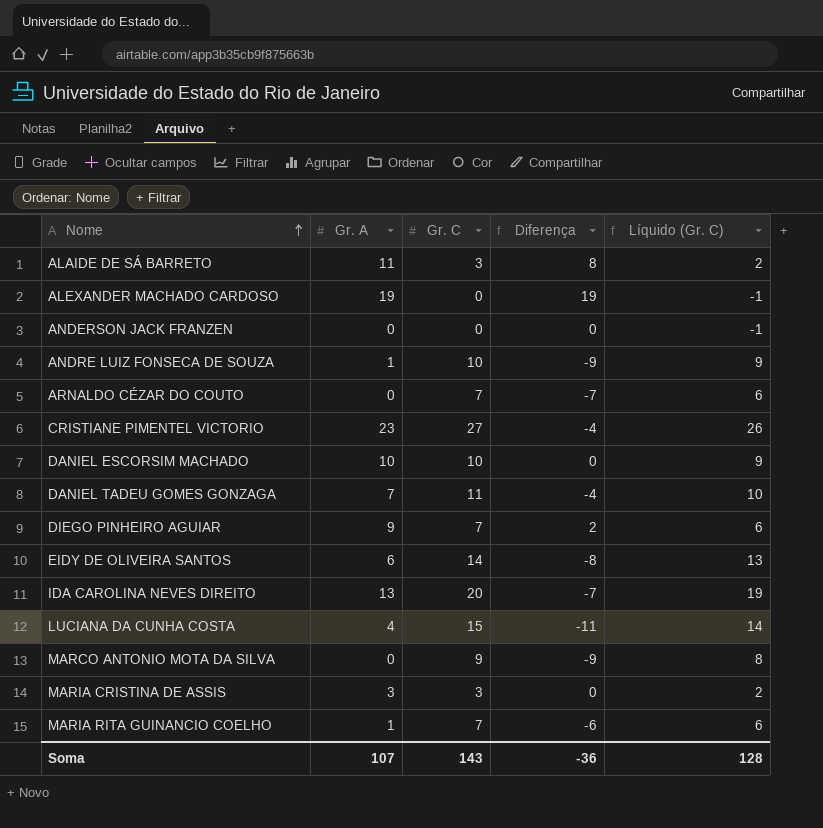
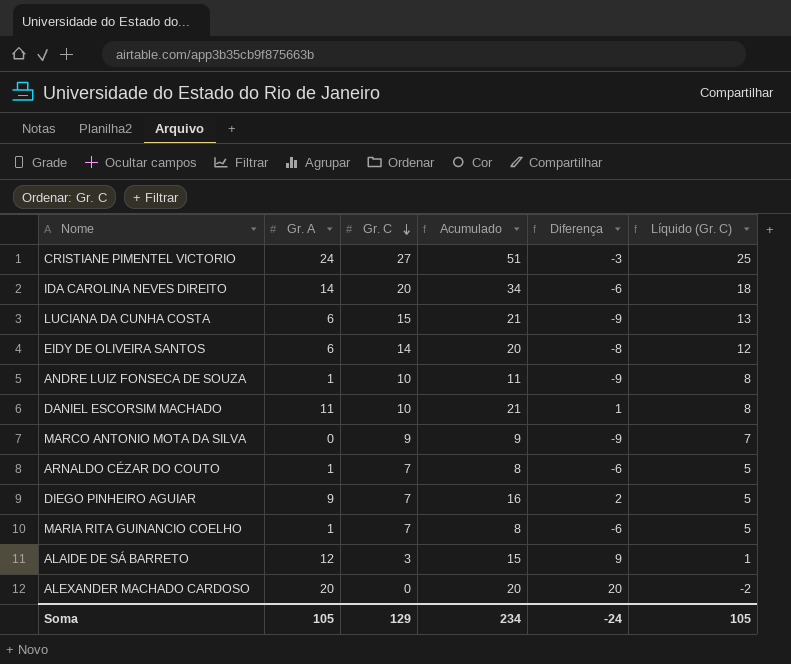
row order: Nome ascending -> Gr. C descending
column Acumulado | formula: none -> [Gr. A] + [Gr. C]
column Líquido (Gr. C) | formula: [Gr. C] - 1 -> [Gr. C] - 2
row ANDERSON JACK FRANZEN: 0 | 0 | 0 | -1 -> none
row DANIEL TADEU GOMES GONZAGA: 7 | 11 | -4 | 10 -> none
row MARIA CRISTINA DE ASSIS: 3 | 3 | 0 | 2 -> none
CRISTIANE PIMENTEL VICTORIO | Gr. A: 23 -> 24
CRISTIANE PIMENTEL VICTORIO | Diferença: -4 -> -3
IDA CAROLINA NEVES DIREITO | Gr. A: 13 -> 14
IDA CAROLINA NEVES DIREITO | Diferença: -7 -> -6
LUCIANA DA CUNHA COSTA | Gr. A: 4 -> 6
LUCIANA DA CUNHA COSTA | Diferença: -11 -> -9
DANIEL ESCORSIM MACHADO | Gr. A: 10 -> 11
DANIEL ESCORSIM MACHADO | Diferença: 0 -> 1
ARNALDO CÉZAR DO COUTO | Gr. A: 0 -> 1
ARNALDO CÉZAR DO COUTO | Diferença: -7 -> -6
ALAIDE DE SÁ BARRETO | Gr. A: 11 -> 12
ALAIDE DE SÁ BARRETO | Diferença: 8 -> 9
ALEXANDER MACHADO CARDOSO | Gr. A: 19 -> 20
ALEXANDER MACHADO CARDOSO | Diferença: 19 -> 20
Soma | Gr. A: 107 -> 105
Soma | Gr. C: 143 -> 129
Soma | Diferença: -36 -> -24
Soma | Líquido (Gr. C): 128 -> 105

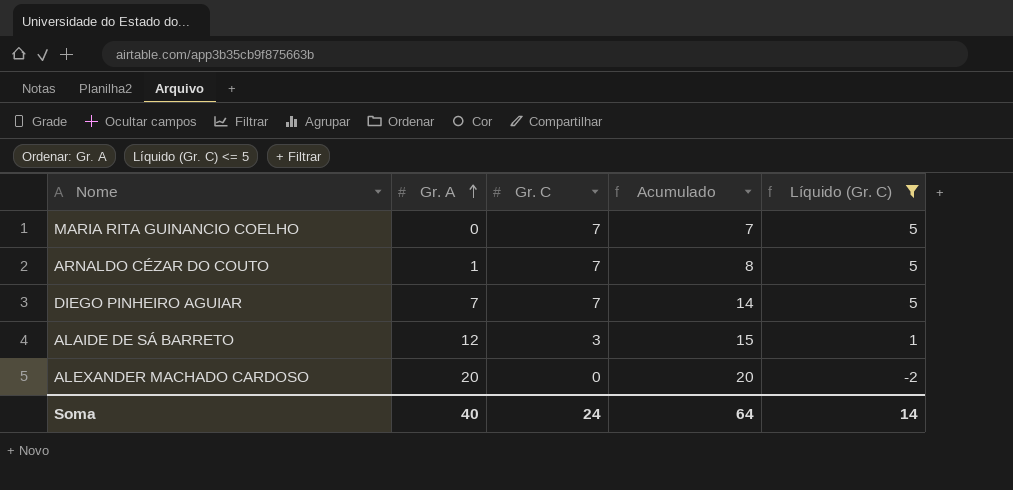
filter: none -> Líquido (Gr. C) <= 5
row order: Gr. C descending -> Gr. A ascending
column Diferença | formula: [Gr. A] - [Gr. C] -> none
MARIA RITA GUINANCIO COELHO | Gr. A: 1 -> 0
MARIA RITA GUINANCIO COELHO | Acumulado: 8 -> 7
DIEGO PINHEIRO AGUIAR | Gr. A: 9 -> 7
DIEGO PINHEIRO AGUIAR | Acumulado: 16 -> 14
Soma | Gr. A: 105 -> 40
Soma | Gr. C: 129 -> 24
Soma | Acumulado: 234 -> 64
Soma | Líquido (Gr. C): 105 -> 14

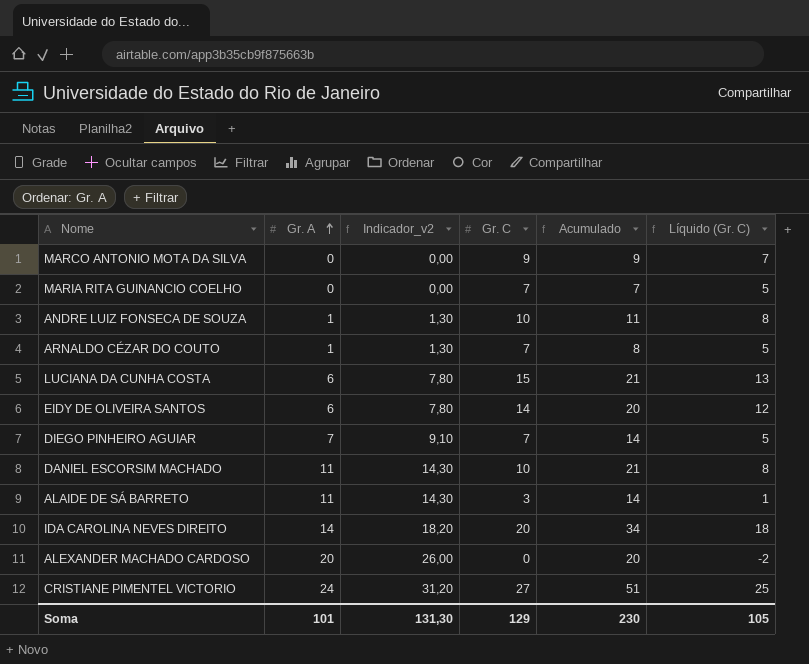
filter: Líquido (Gr. C) <= 5 -> none
column Indicador_v2 | formula: none -> [Gr. A] * 1,3
ALAIDE DE SÁ BARRETO | Gr. A: 12 -> 11
ALAIDE DE SÁ BARRETO | Acumulado: 15 -> 14
Soma | Gr. A: 40 -> 101
Soma | Gr. C: 24 -> 129
Soma | Acumulado: 64 -> 230
Soma | Líquido (Gr. C): 14 -> 105

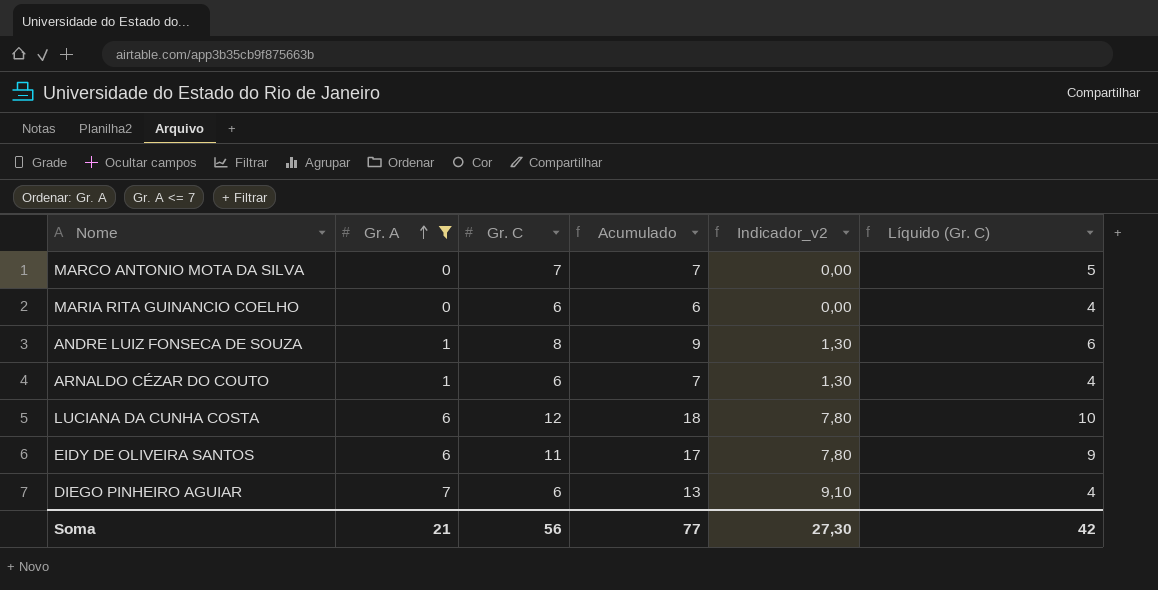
filter: none -> Gr. A <= 7
column Indicador_v2 | position: 3 -> 5
MARCO ANTONIO MOTA DA SILVA | Gr. C: 9 -> 7
MARCO ANTONIO MOTA DA SILVA | Acumulado: 9 -> 7
MARCO ANTONIO MOTA DA SILVA | Líquido (Gr. C): 7 -> 5
MARIA RITA GUINANCIO COELHO | Gr. C: 7 -> 6
MARIA RITA GUINANCIO COELHO | Acumulado: 7 -> 6
MARIA RITA GUINANCIO COELHO | Líquido (Gr. C): 5 -> 4
ANDRE LUIZ FONSECA DE SOUZA | Gr. C: 10 -> 8
ANDRE LUIZ FONSECA DE SOUZA | Acumulado: 11 -> 9
ANDRE LUIZ FONSECA DE SOUZA | Líquido (Gr. C): 8 -> 6
ARNALDO CÉZAR DO COUTO | Gr. C: 7 -> 6
ARNALDO CÉZAR DO COUTO | Acumulado: 8 -> 7
ARNALDO CÉZAR DO COUTO | Líquido (Gr. C): 5 -> 4
LUCIANA DA CUNHA COSTA | Gr. C: 15 -> 12
LUCIANA DA CUNHA COSTA | Acumulado: 21 -> 18
LUCIANA DA CUNHA COSTA | Líquido (Gr. C): 13 -> 10
EIDY DE OLIVEIRA SANTOS | Gr. C: 14 -> 11
EIDY DE OLIVEIRA SANTOS | Acumulado: 20 -> 17
EIDY DE OLIVEIRA SANTOS | Líquido (Gr. C): 12 -> 9
DIEGO PINHEIRO AGUIAR | Gr. C: 7 -> 6
DIEGO PINHEIRO AGUIAR | Acumulado: 14 -> 13
DIEGO PINHEIRO AGUIAR | Líquido (Gr. C): 5 -> 4
Soma | Gr. A: 101 -> 21
Soma | Gr. C: 129 -> 56
Soma | Acumulado: 230 -> 77
Soma | Indicador_v2: 131,30 -> 27,30
Soma | Líquido (Gr. C): 105 -> 42

